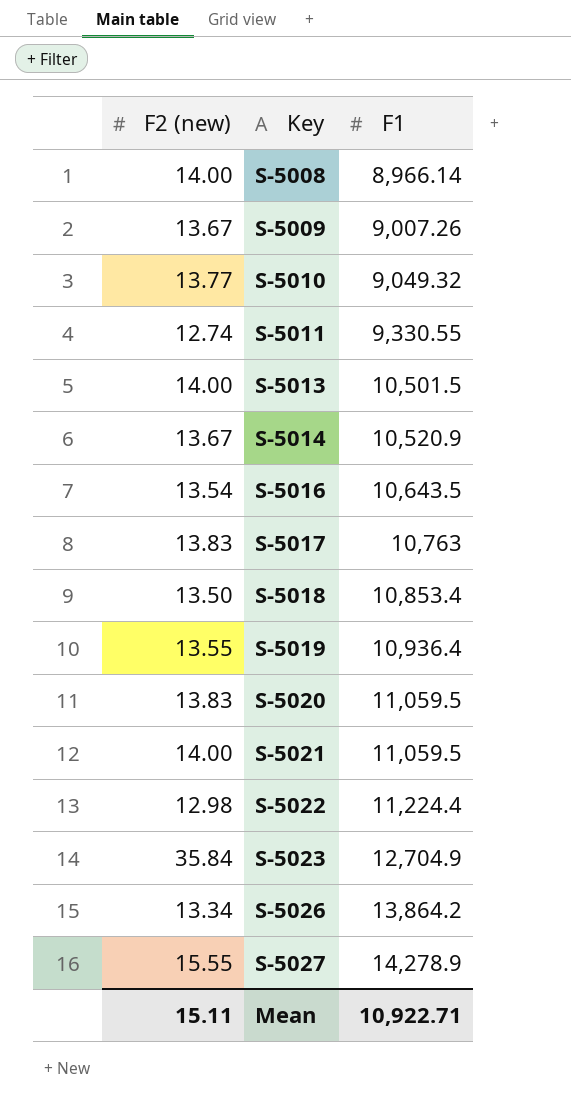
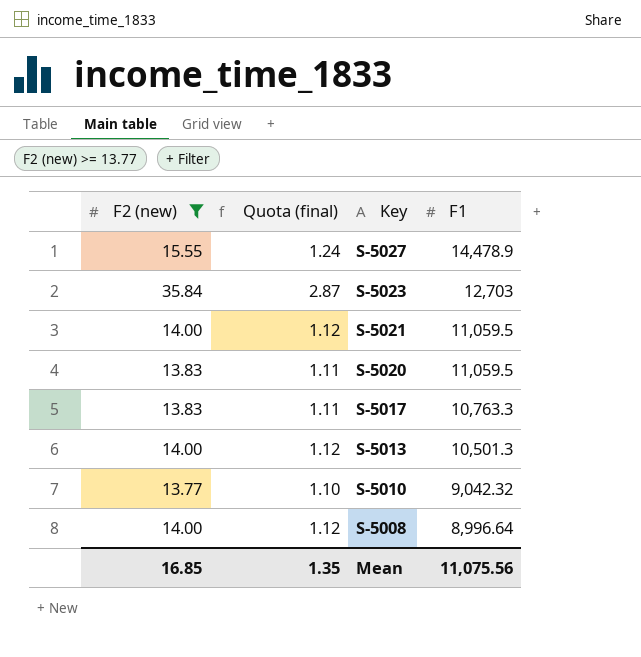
filter: none -> F2 (new) >= 13.77
row order: Key ascending -> Key descending
column Quota (final) | formula: none -> [F2 (new)] * 0.08
S-5027 | F1: 14,278.9 -> 14,478.9
S-5023 | F1: 12,704.9 -> 12,703
S-5017 | F1: 10,763 -> 10,763.3
S-5013 | F1: 10,501.5 -> 10,501.3
S-5010 | F1: 9,049.32 -> 9,042.32
S-5008 | F1: 8,966.14 -> 8,996.64
Mean | F2 (new): 15.11 -> 16.85
Mean | F1: 10,922.71 -> 11,075.56

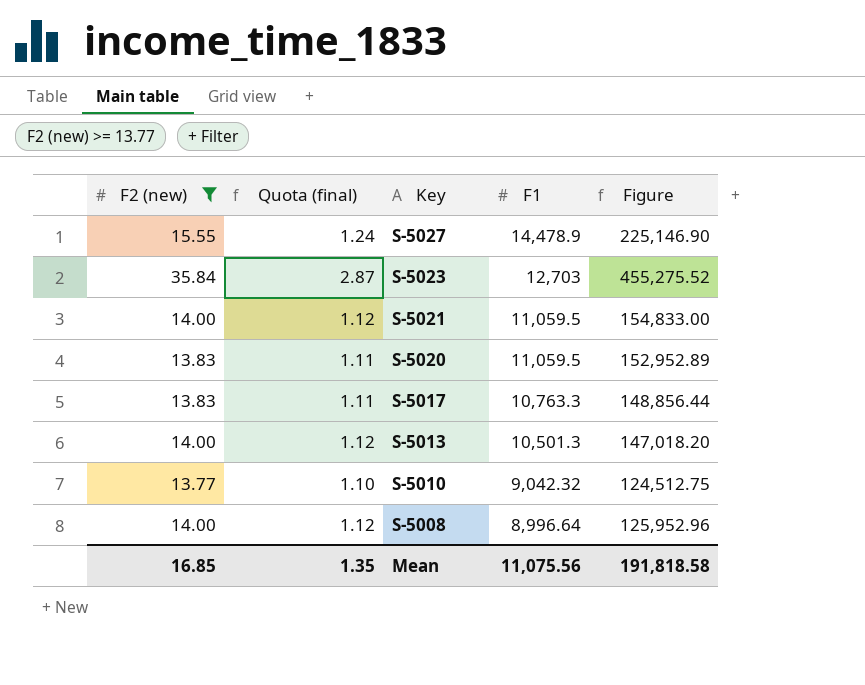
column Figure | formula: none -> [F2 (new)] * [F1]

